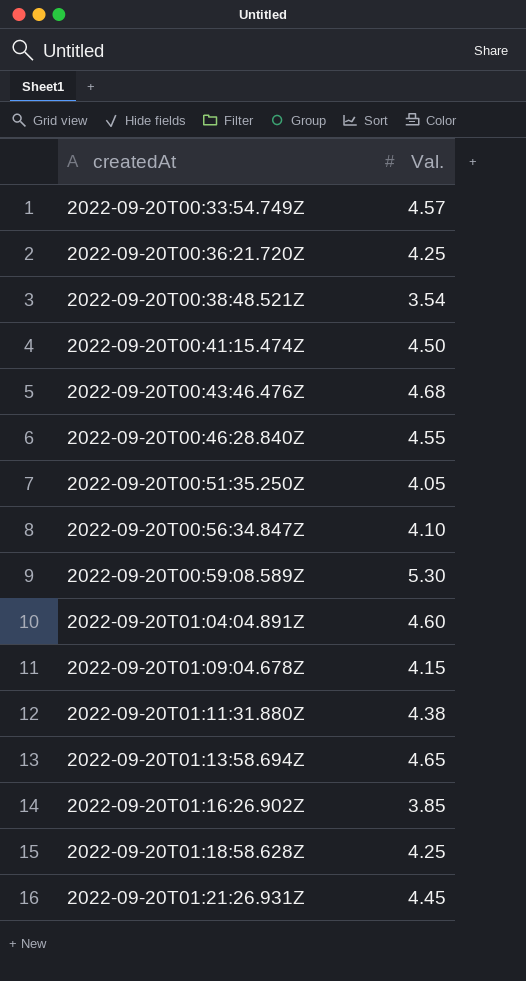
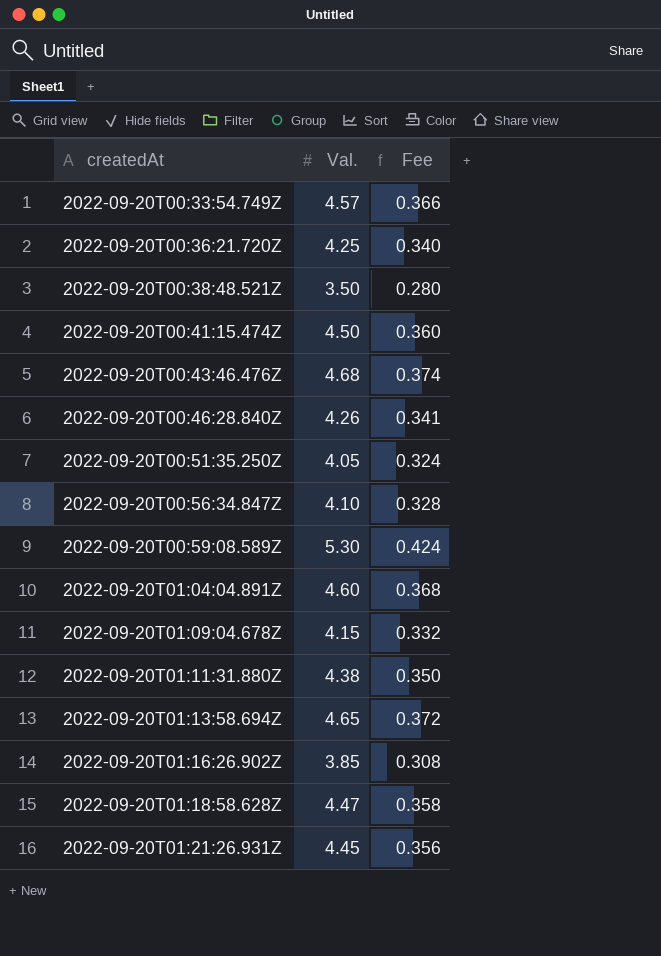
column Fee | formula: none -> [Val.] * 0.08
2022-09-20T00:38:48.521Z | Val.: 3.54 -> 3.50
2022-09-20T00:46:28.840Z | Val.: 4.55 -> 4.26
2022-09-20T01:18:58.628Z | Val.: 4.25 -> 4.47

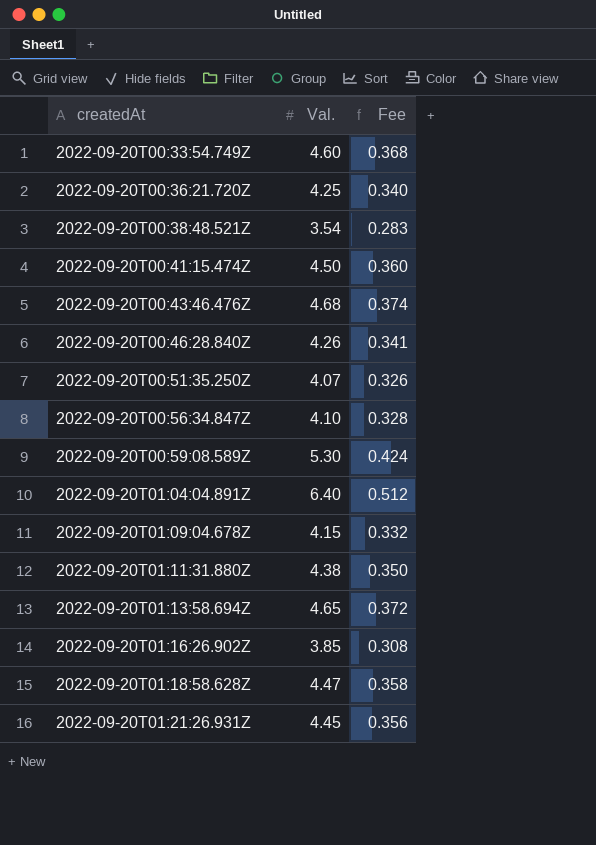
2022-09-20T00:33:54.749Z | Val.: 4.57 -> 4.60
2022-09-20T00:33:54.749Z | Fee: 0.366 -> 0.368
2022-09-20T00:38:48.521Z | Val.: 3.50 -> 3.54
2022-09-20T00:38:48.521Z | Fee: 0.280 -> 0.283
2022-09-20T00:51:35.250Z | Val.: 4.05 -> 4.07
2022-09-20T00:51:35.250Z | Fee: 0.324 -> 0.326
2022-09-20T01:04:04.891Z | Val.: 4.60 -> 6.40
2022-09-20T01:04:04.891Z | Fee: 0.368 -> 0.512

